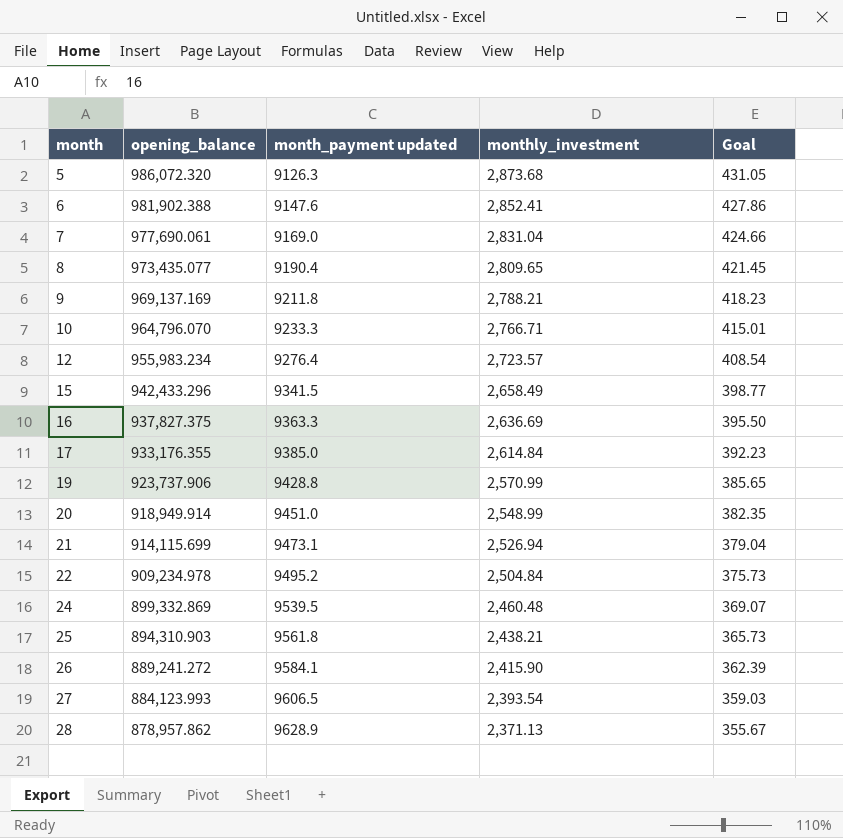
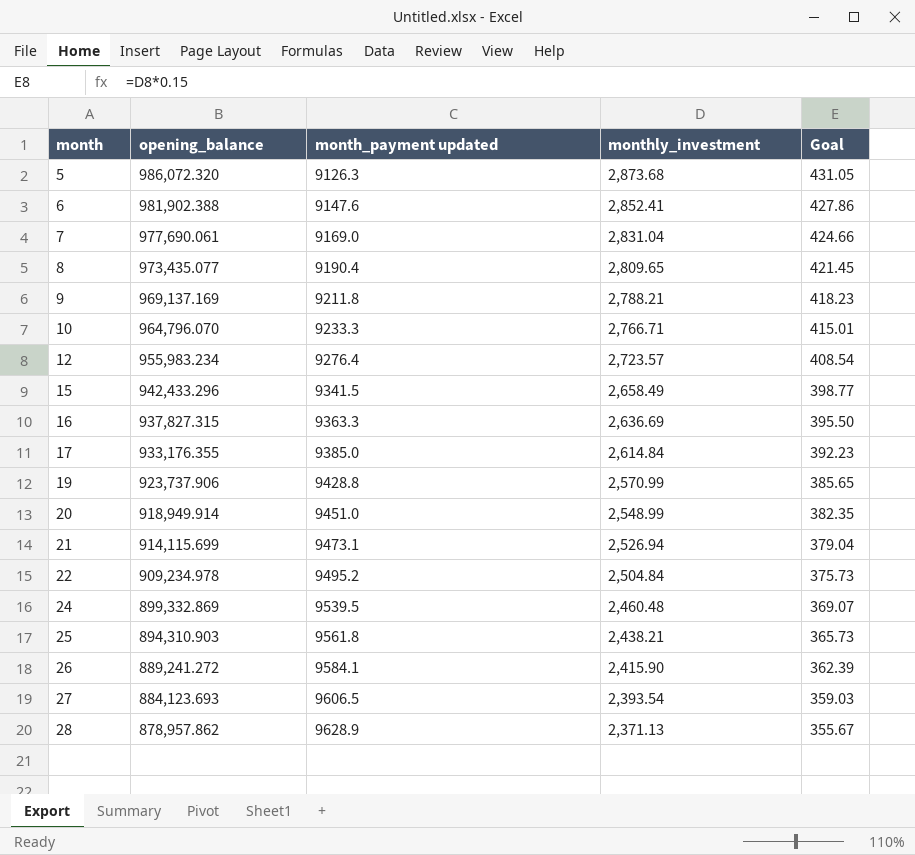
16 | opening_balance: 937,827.375 -> 937,827.315
27 | opening_balance: 884,123.993 -> 884,123.693

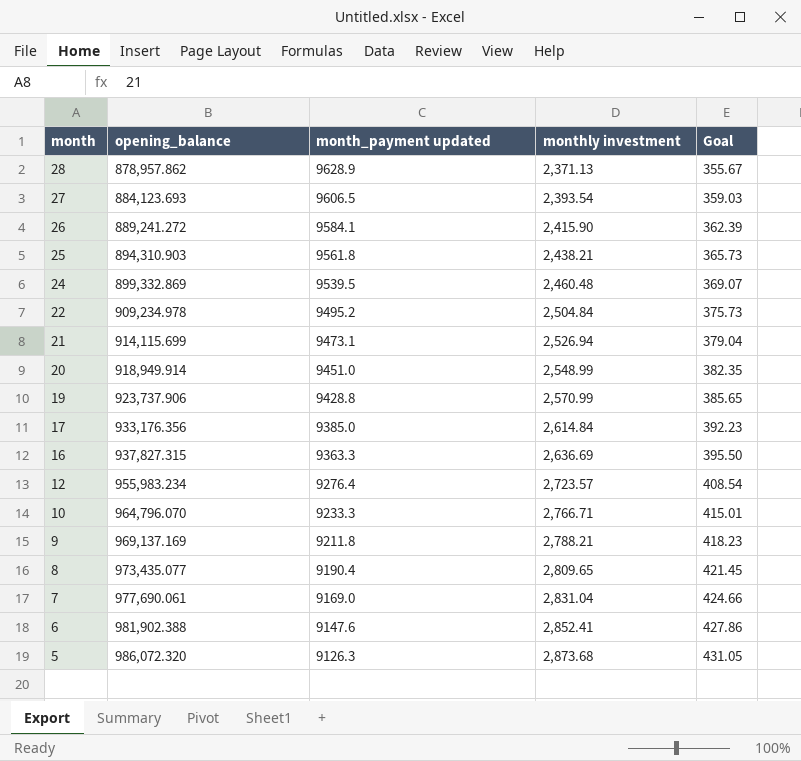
row order: month ascending -> month descending
column name: monthly_investment -> monthly investment
row 15: 942,433.296 | 9341.5 | 2,658.49 | 398.77 -> none
17 | opening_balance: 933,176.355 -> 933,176.356

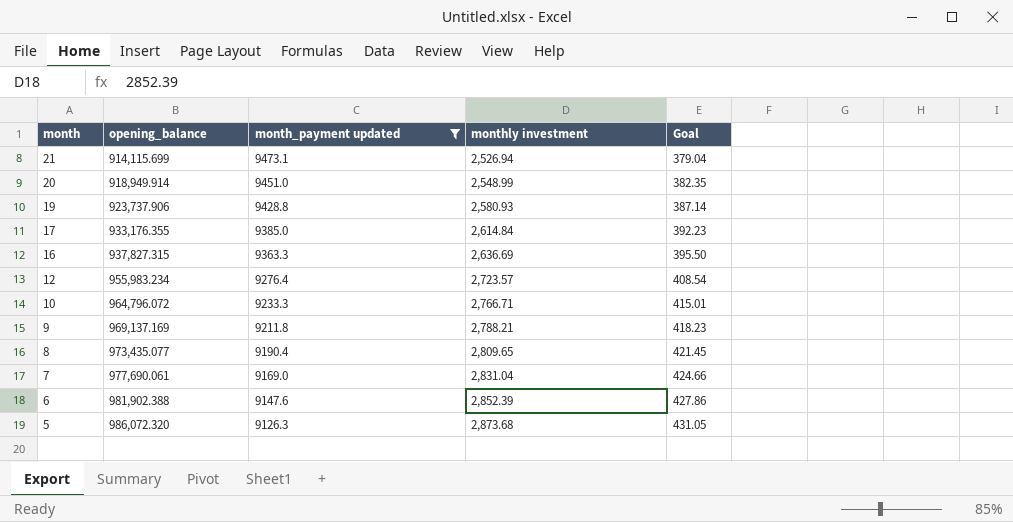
filter: none -> month_payment updated <= 9473.1
19 | monthly investment: 2,570.99 -> 2,580.93
19 | Goal: 385.65 -> 387.14
17 | opening_balance: 933,176.356 -> 933,176.355
10 | opening_balance: 964,796.070 -> 964,796.072
6 | monthly investment: 2,852.41 -> 2,852.39

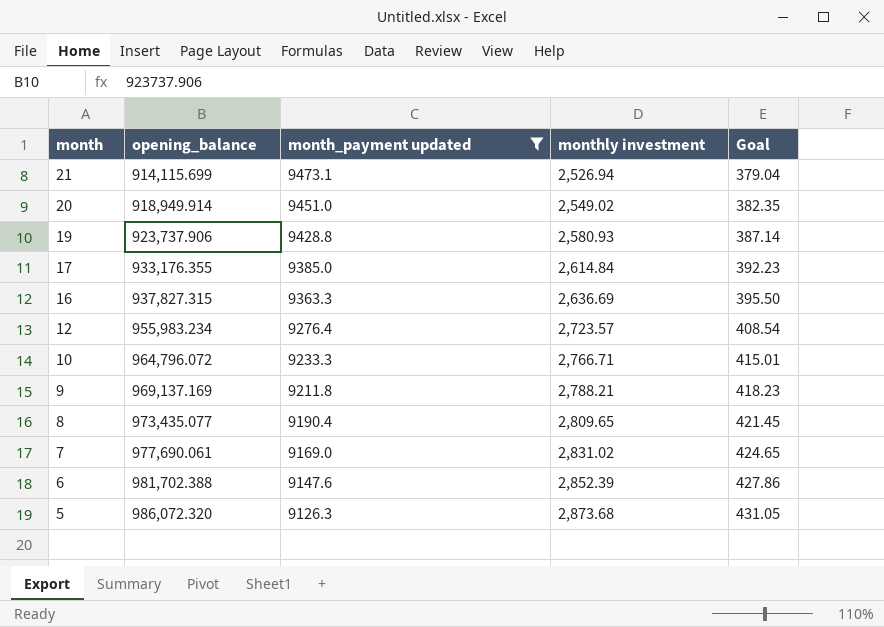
20 | monthly investment: 2,548.99 -> 2,549.02
7 | monthly investment: 2,831.04 -> 2,831.02
7 | Goal: 424.66 -> 424.65
6 | opening_balance: 981,902.388 -> 981,702.388

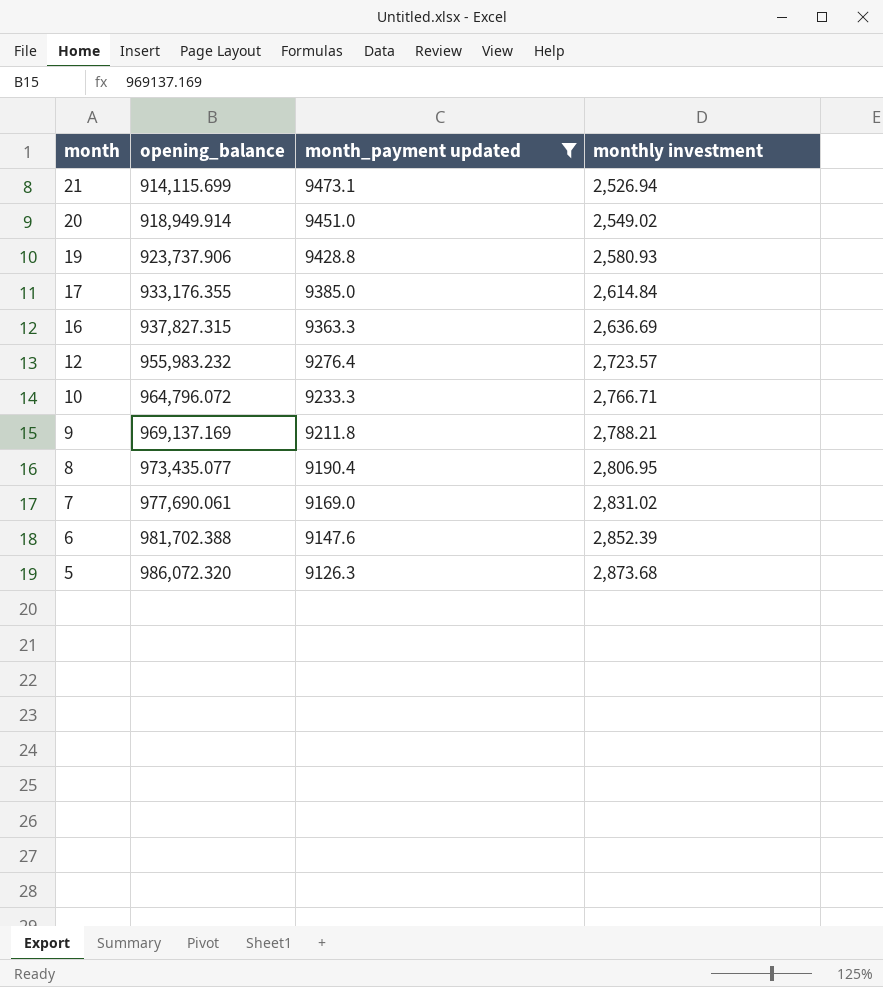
column Goal | formula: [monthly investment] * 0.15 -> none
12 | opening_balance: 955,983.234 -> 955,983.232
8 | monthly investment: 2,809.65 -> 2,806.95

